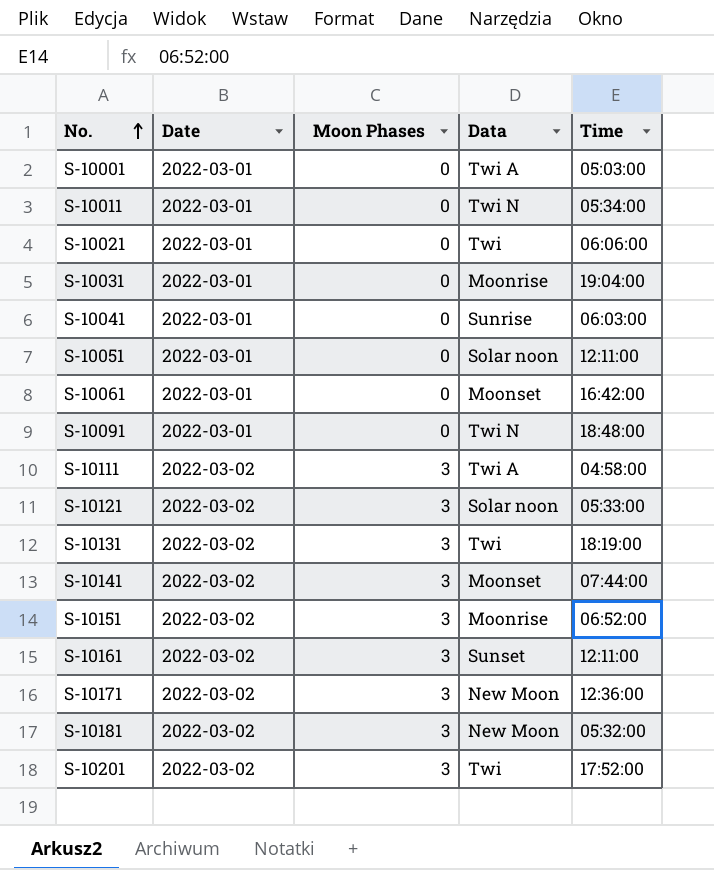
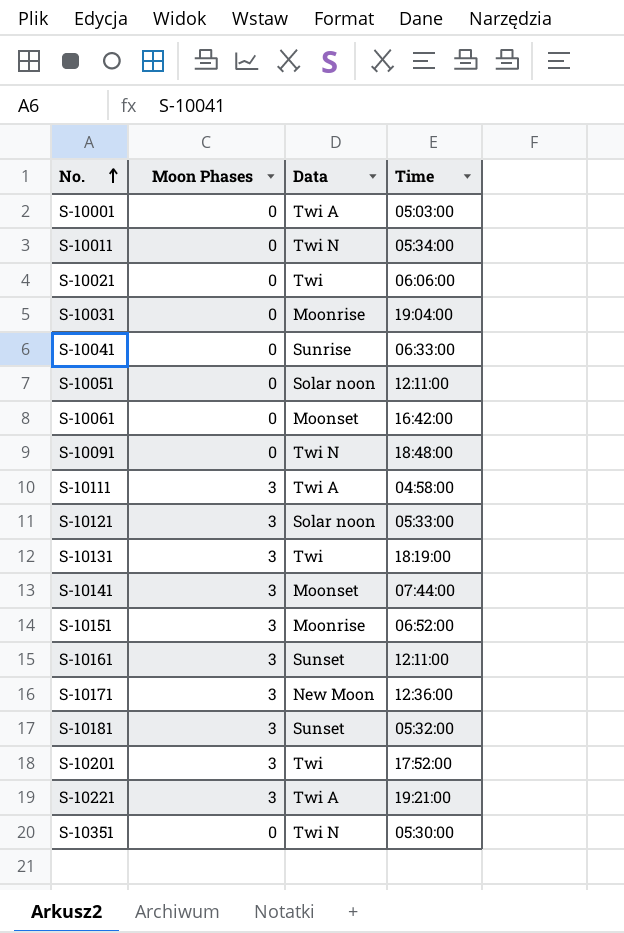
column Date | position: 2 -> none
S-10041 | Time: 06:03:00 -> 06:33:00
S-10181 | Data: New Moon -> Sunset
row S-10221: none -> 3 | Twi A | 19:21:00
row S-10351: none -> 0 | Twi N | 05:30:00

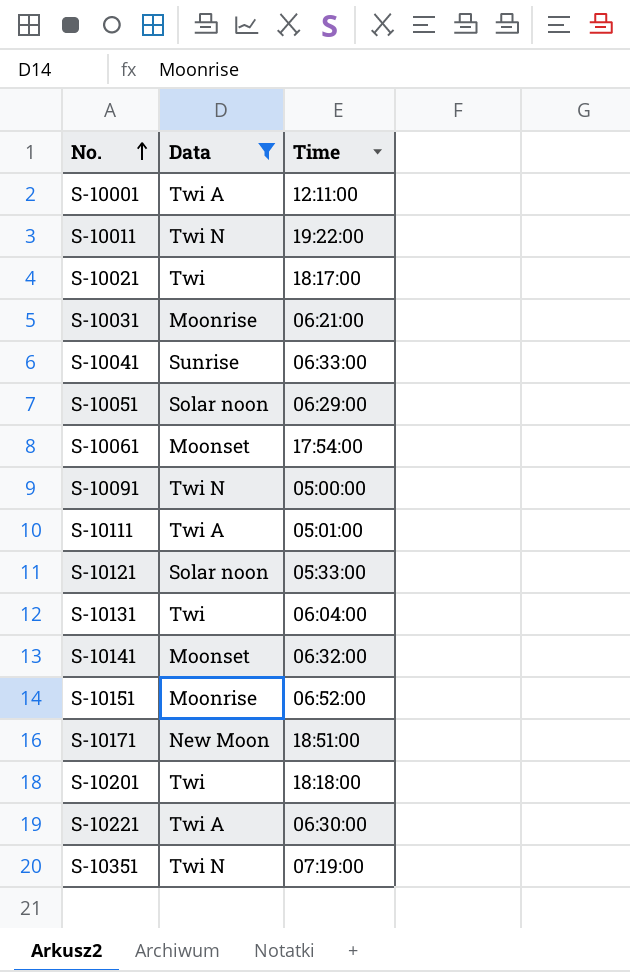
filter: none -> Data != Sunset
column Moon Phases | position: 2 -> none
S-10001 | Time: 05:03:00 -> 12:11:00
S-10011 | Time: 05:34:00 -> 19:22:00
S-10021 | Time: 06:06:00 -> 18:17:00
S-10031 | Time: 19:04:00 -> 06:21:00
S-10051 | Time: 12:11:00 -> 06:29:00
S-10061 | Time: 16:42:00 -> 17:54:00
S-10091 | Time: 18:48:00 -> 05:00:00
S-10111 | Time: 04:58:00 -> 05:01:00
S-10131 | Time: 18:19:00 -> 06:04:00
S-10141 | Time: 07:44:00 -> 06:32:00
S-10171 | Time: 12:36:00 -> 18:51:00
S-10201 | Time: 17:52:00 -> 18:18:00
S-10221 | Time: 19:21:00 -> 06:30:00
S-10351 | Time: 05:30:00 -> 07:19:00

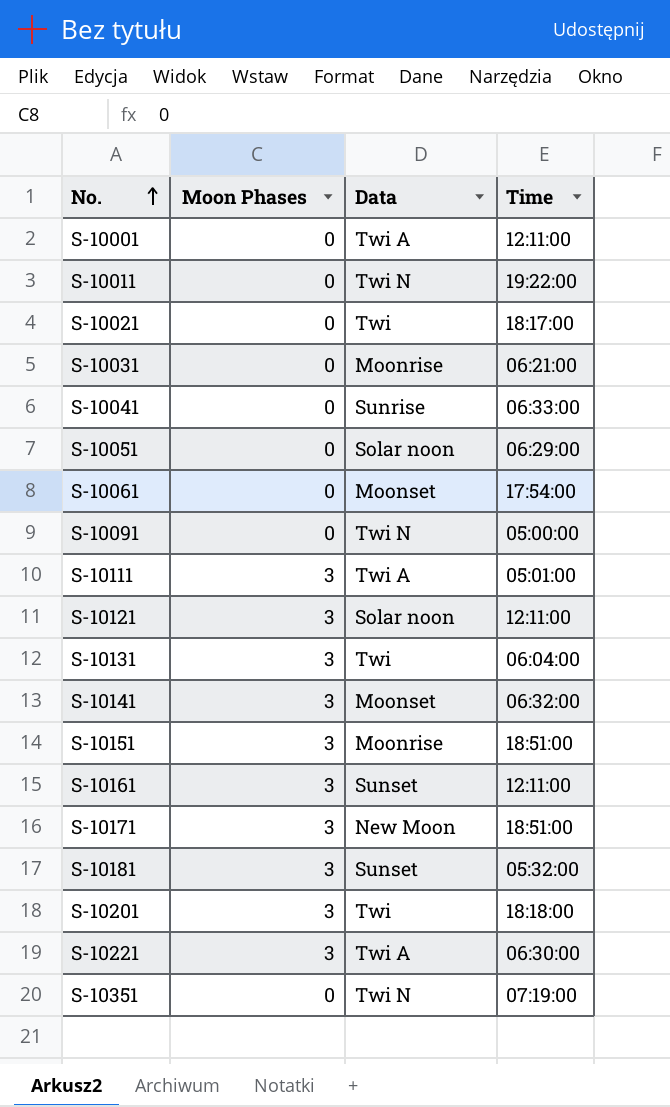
filter: Data != Sunset -> none
column Moon Phases | position: none -> 2
S-10121 | Time: 05:33:00 -> 12:11:00
S-10151 | Time: 06:52:00 -> 18:51:00

